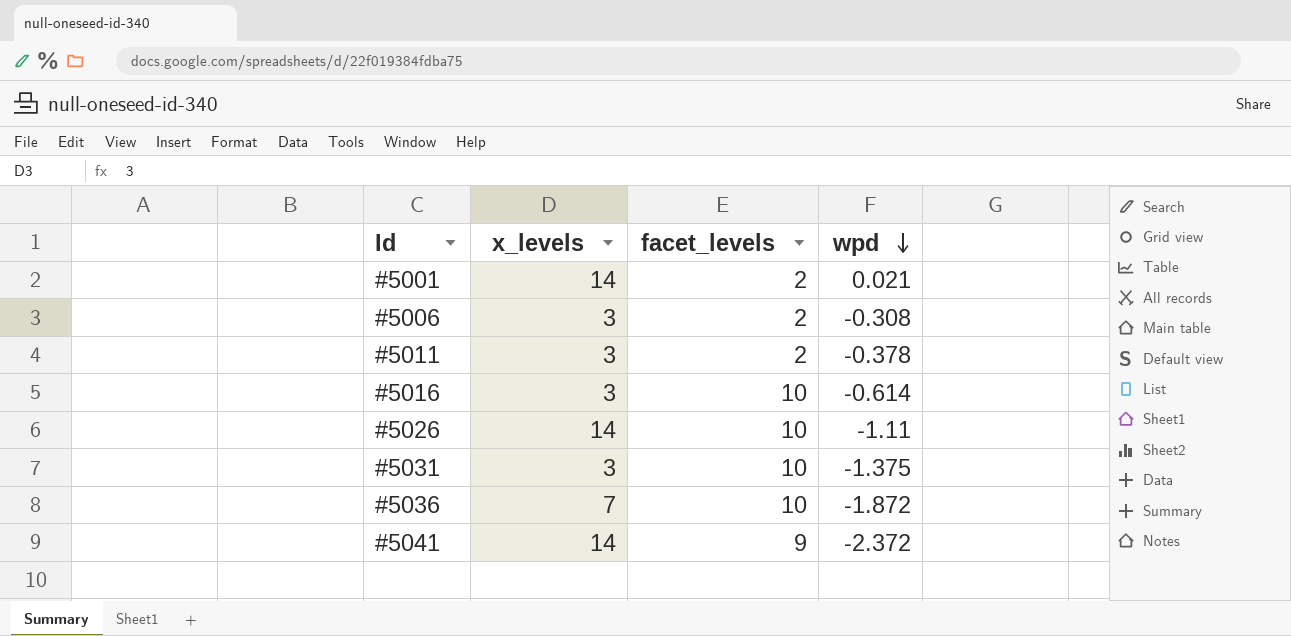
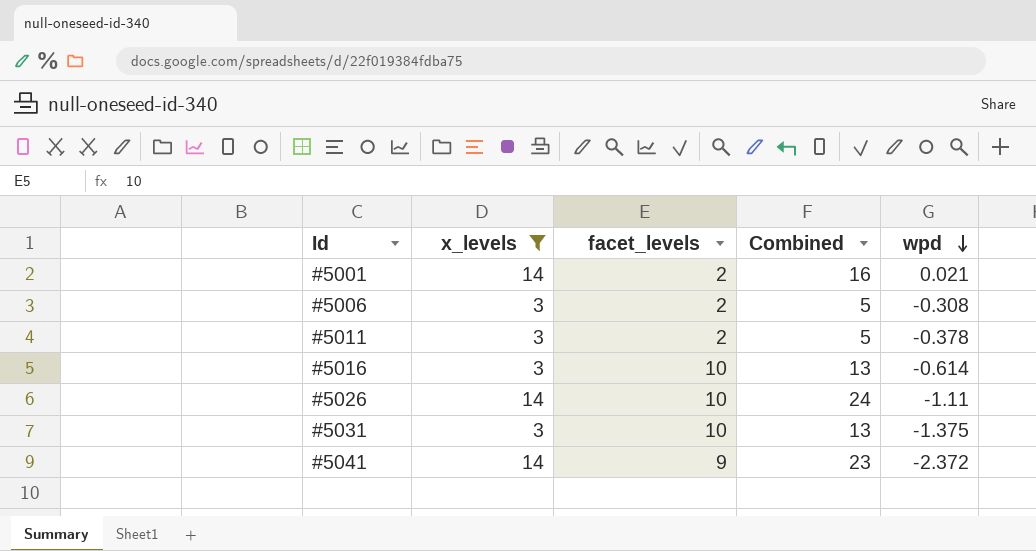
filter: none -> x_levels != 7
column Combined | formula: none -> [x_levels] + [facet_levels]

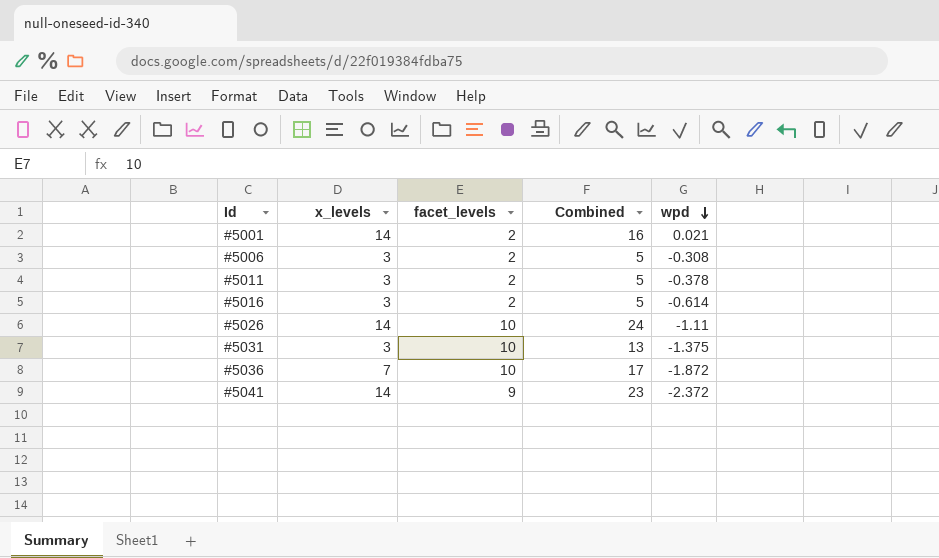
filter: x_levels != 7 -> none
#5016 | facet_levels: 10 -> 2
#5016 | Combined: 13 -> 5

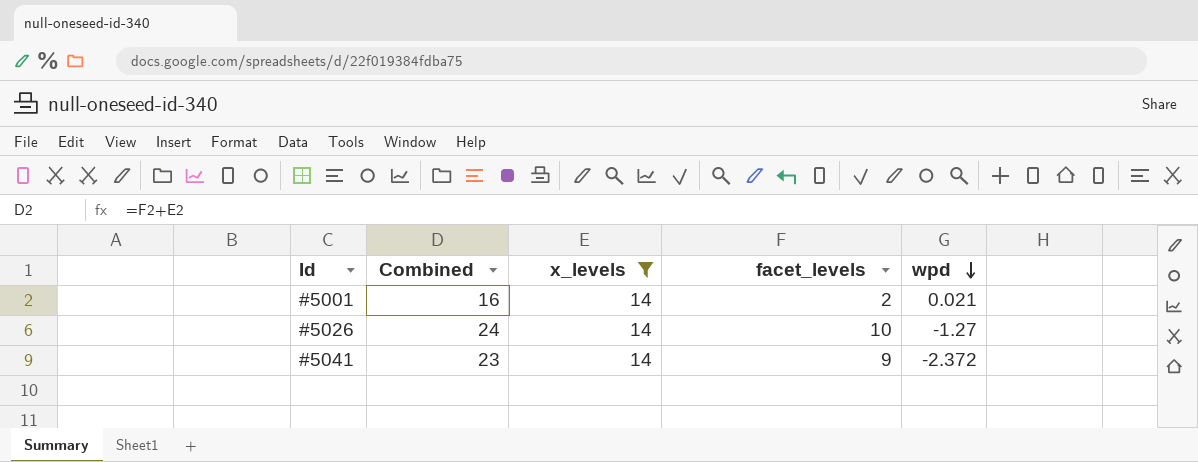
filter: none -> x_levels = 14
column Combined | position: 4 -> 2
#5026 | wpd: -1.11 -> -1.27

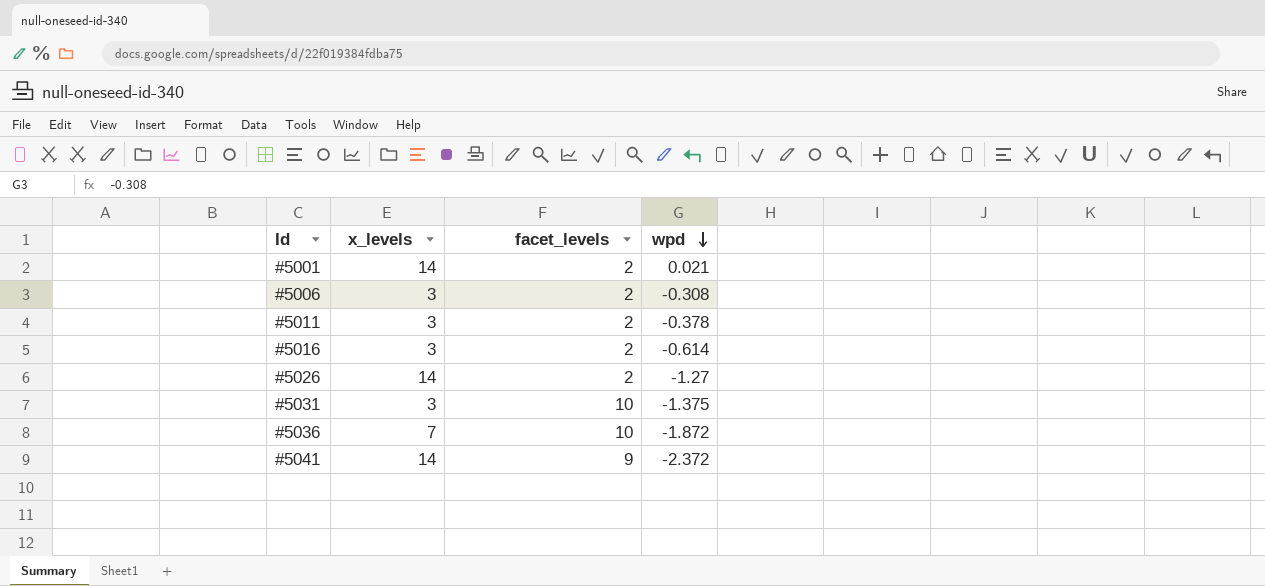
filter: x_levels = 14 -> none
column Combined | formula: [x_levels] + [facet_levels] -> none
#5026 | facet_levels: 10 -> 2

